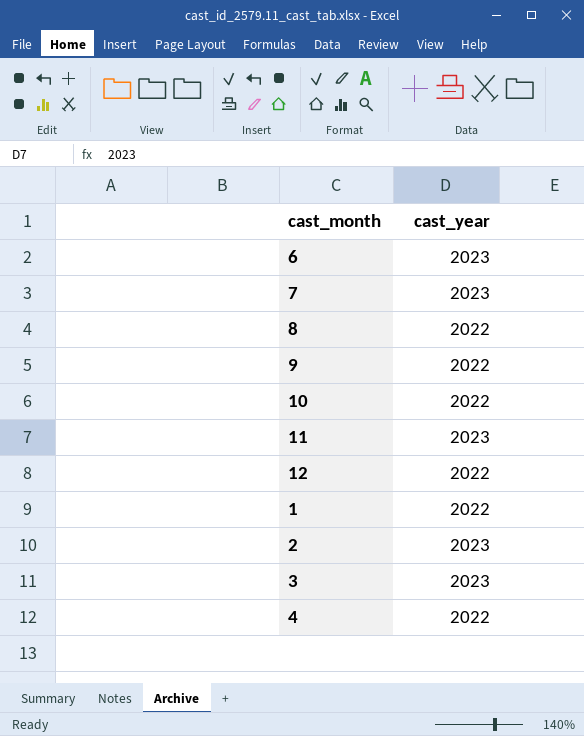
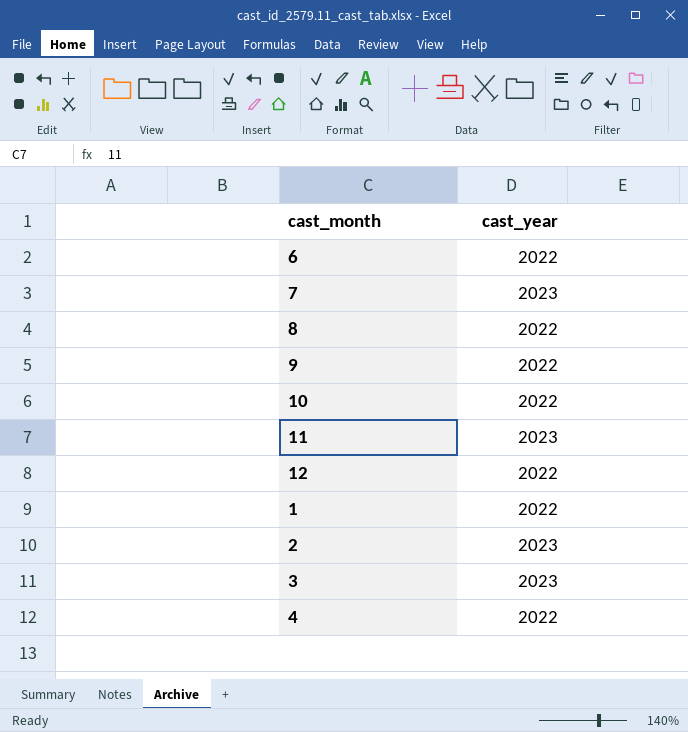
6 | cast_year: 2023 -> 2022

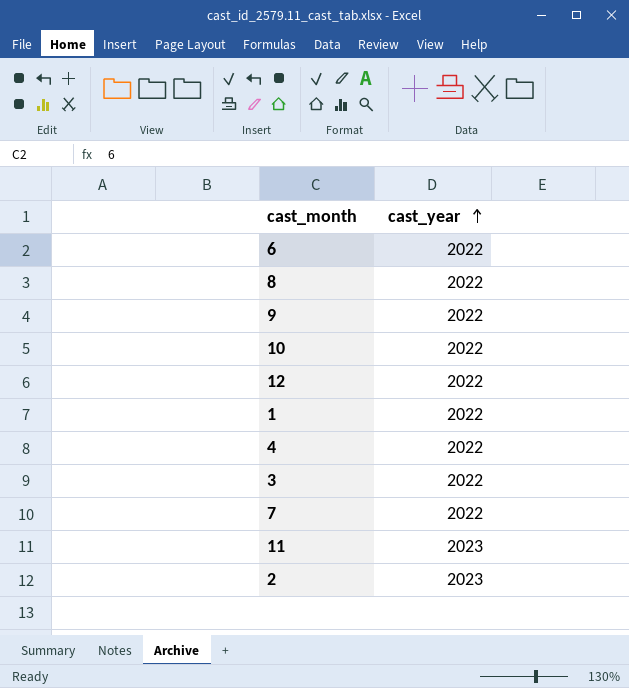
row order: none -> cast_year ascending
3 | cast_year: 2023 -> 2022
7 | cast_year: 2023 -> 2022

